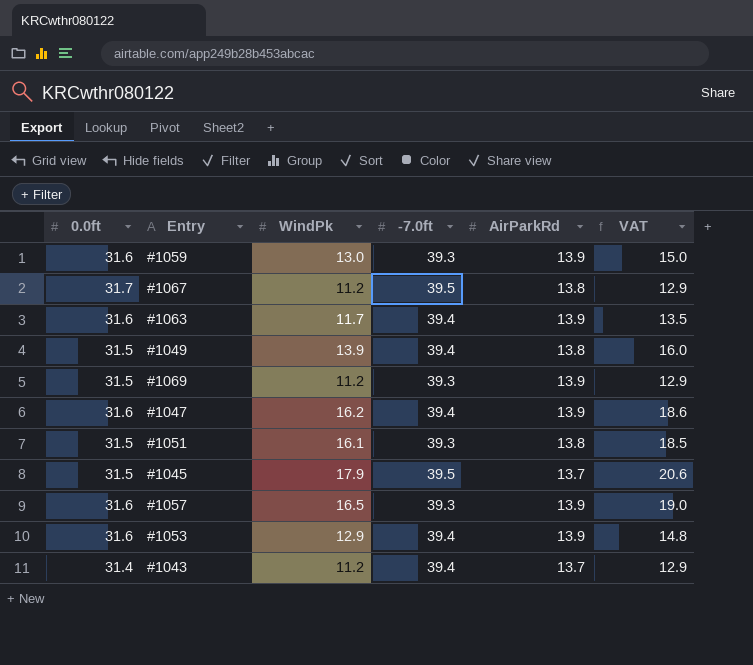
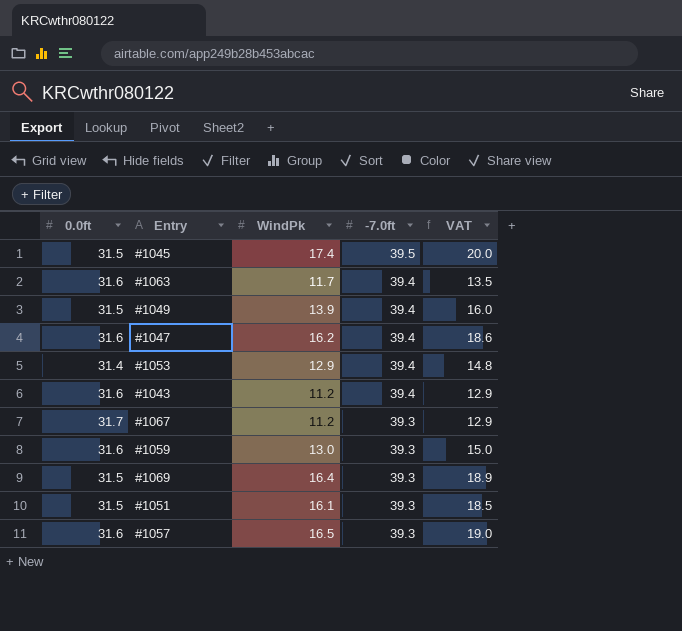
row order: none -> -7.0ft descending
column AirParkRd | position: 5 -> none
#1045 | WindPk: 17.9 -> 17.4
#1045 | VAT: 20.6 -> 20.0
#1053 | 0.0ft: 31.6 -> 31.4
#1043 | 0.0ft: 31.4 -> 31.6
#1067 | -7.0ft: 39.5 -> 39.3
#1069 | WindPk: 11.2 -> 16.4
#1069 | VAT: 12.9 -> 18.9

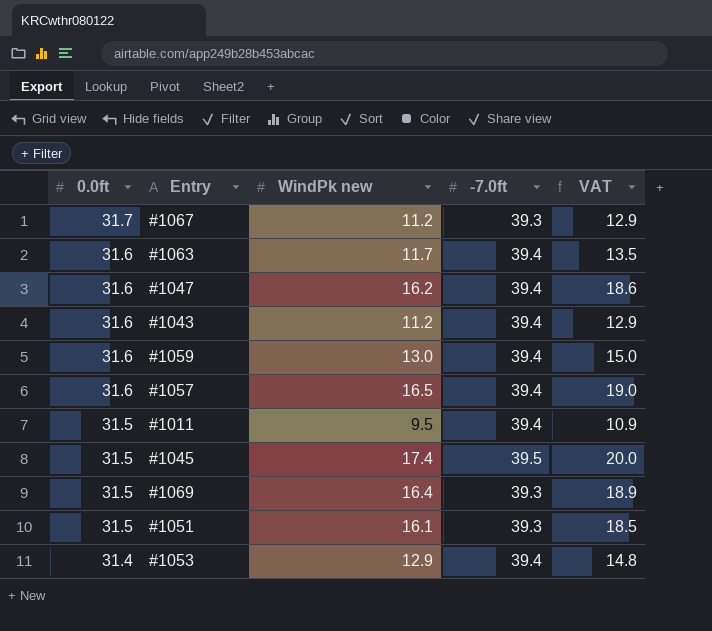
row order: -7.0ft descending -> 0.0ft descending
column name: WindPk -> WindPk new
row #1049: 31.5 | 13.9 | 39.4 | 16.0 -> none
#1059 | -7.0ft: 39.3 -> 39.4
#1057 | -7.0ft: 39.3 -> 39.4
row #1011: none -> 31.5 | 9.5 | 39.4 | 10.9

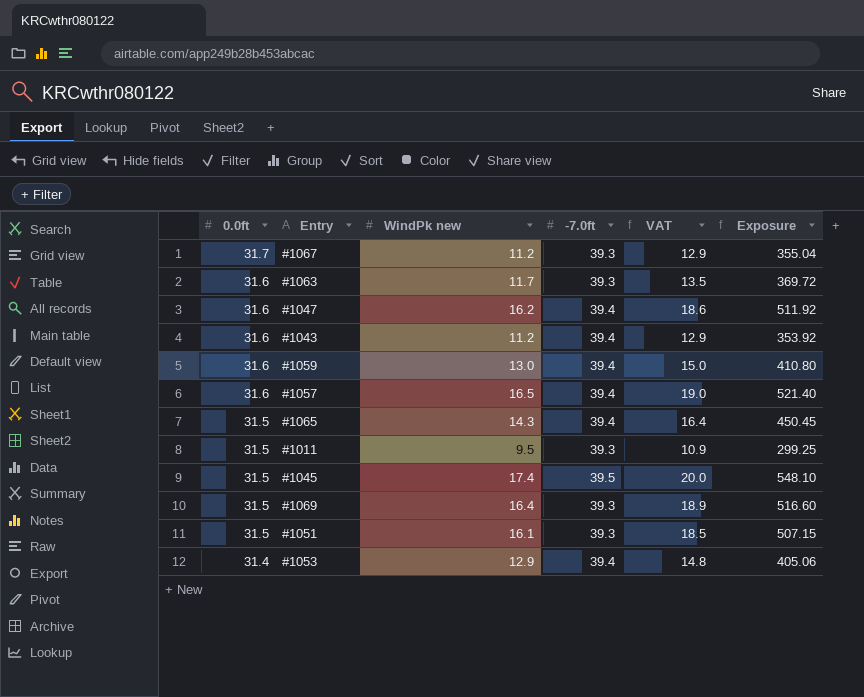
column Exposure | formula: none -> [0.0ft] * [WindPk new]
#1063 | -7.0ft: 39.4 -> 39.3
row #1065: none -> 31.5 | 14.3 | 39.4 | 16.4 | 450.45
#1011 | -7.0ft: 39.4 -> 39.3

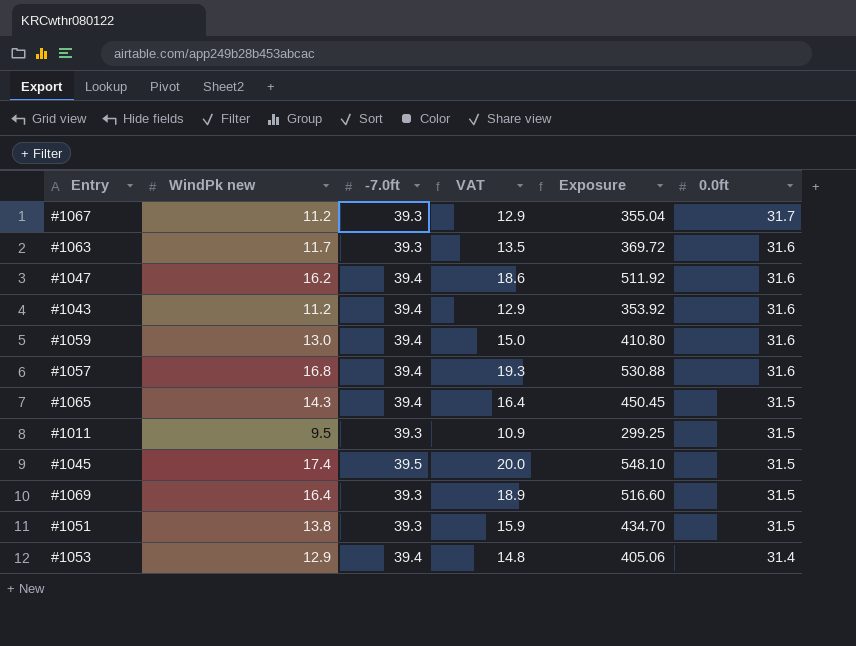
column 0.0ft | position: 1 -> 6
#1057 | WindPk new: 16.5 -> 16.8
#1057 | VAT: 19.0 -> 19.3
#1057 | Exposure: 521.40 -> 530.88
#1051 | WindPk new: 16.1 -> 13.8
#1051 | VAT: 18.5 -> 15.9
#1051 | Exposure: 507.15 -> 434.70

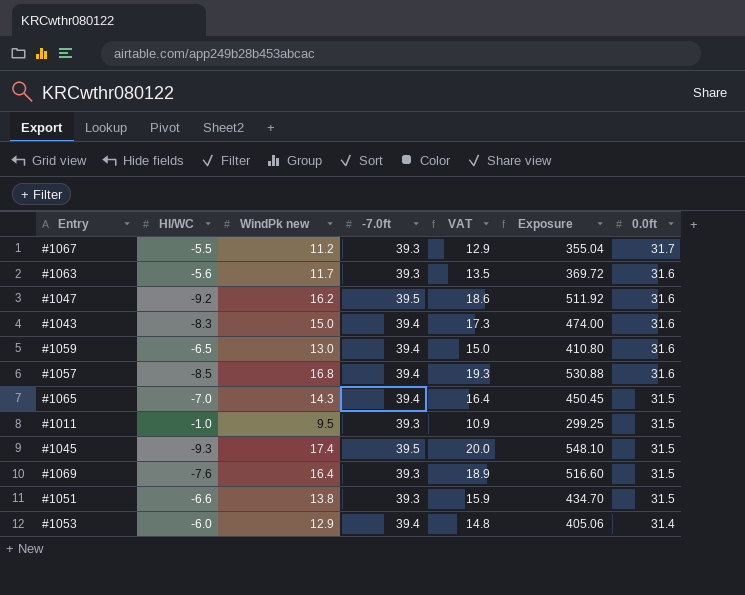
column HI/WC | position: none -> 2
#1047 | -7.0ft: 39.4 -> 39.5
#1043 | WindPk new: 11.2 -> 15.0
#1043 | VAT: 12.9 -> 17.3
#1043 | Exposure: 353.92 -> 474.00

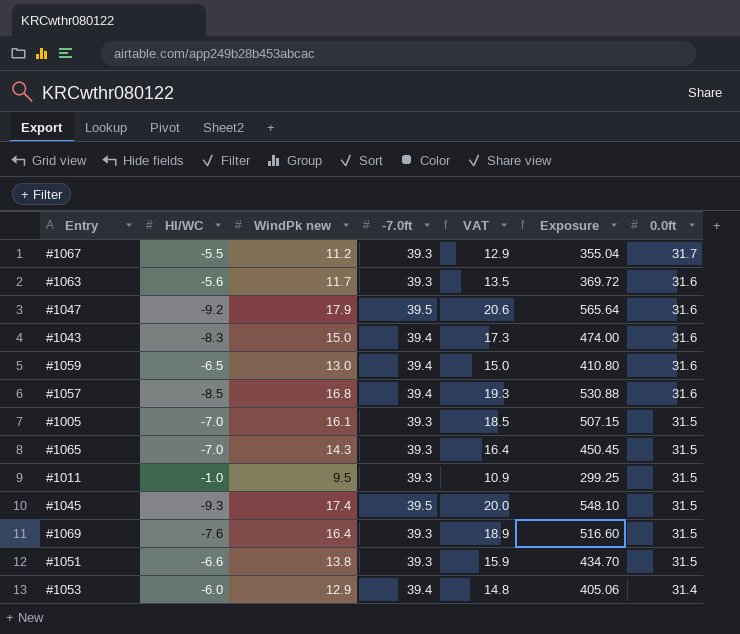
#1047 | WindPk new: 16.2 -> 17.9
#1047 | VAT: 18.6 -> 20.6
#1047 | Exposure: 511.92 -> 565.64
row #1005: none -> -7.0 | 16.1 | 39.3 | 18.5 | 507.15 | 31.5
#1065 | -7.0ft: 39.4 -> 39.3

